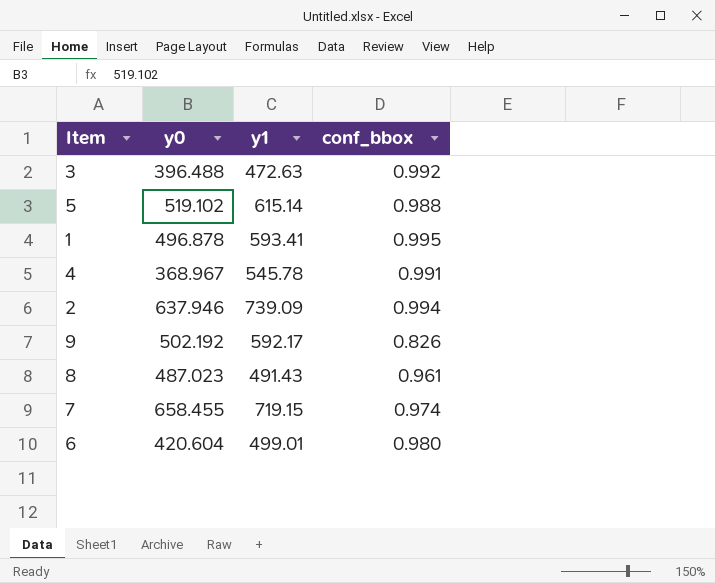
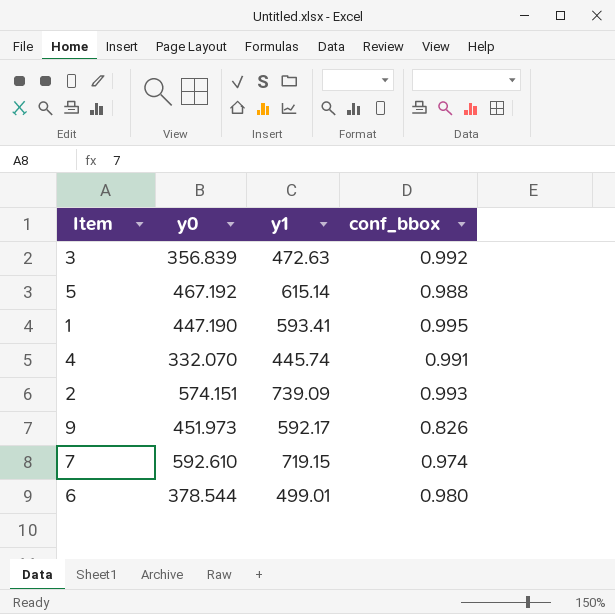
row 8: 487.023 | 491.43 | 0.961 -> none
3 | y0: 396.488 -> 356.839
5 | y0: 519.102 -> 467.192
1 | y0: 496.878 -> 447.190
4 | y0: 368.967 -> 332.070
4 | y1: 545.78 -> 445.74
2 | y0: 637.946 -> 574.151
2 | conf_bbox: 0.994 -> 0.993
9 | y0: 502.192 -> 451.973
7 | y0: 658.455 -> 592.610
6 | y0: 420.604 -> 378.544

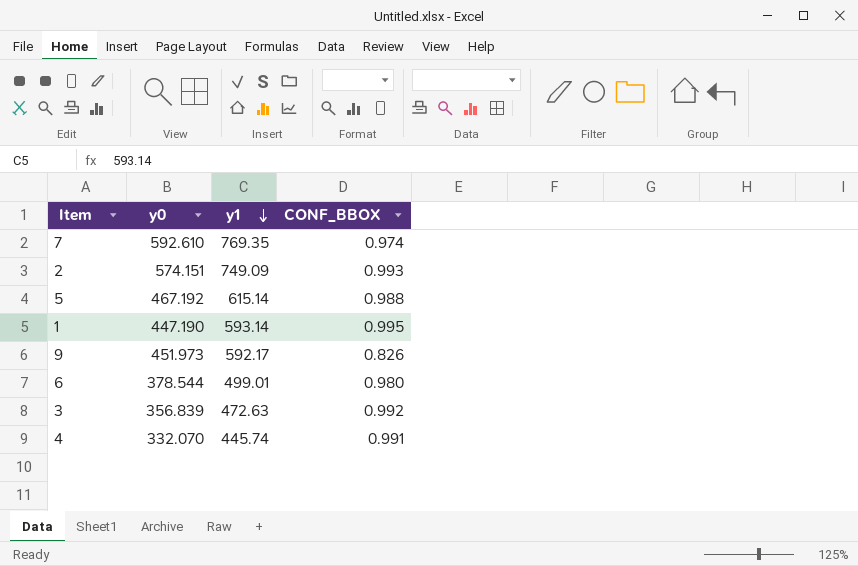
row order: none -> y1 descending
column name: conf_bbox -> CONF_BBOX
7 | y1: 719.15 -> 769.35
2 | y1: 739.09 -> 749.09
1 | y1: 593.41 -> 593.14

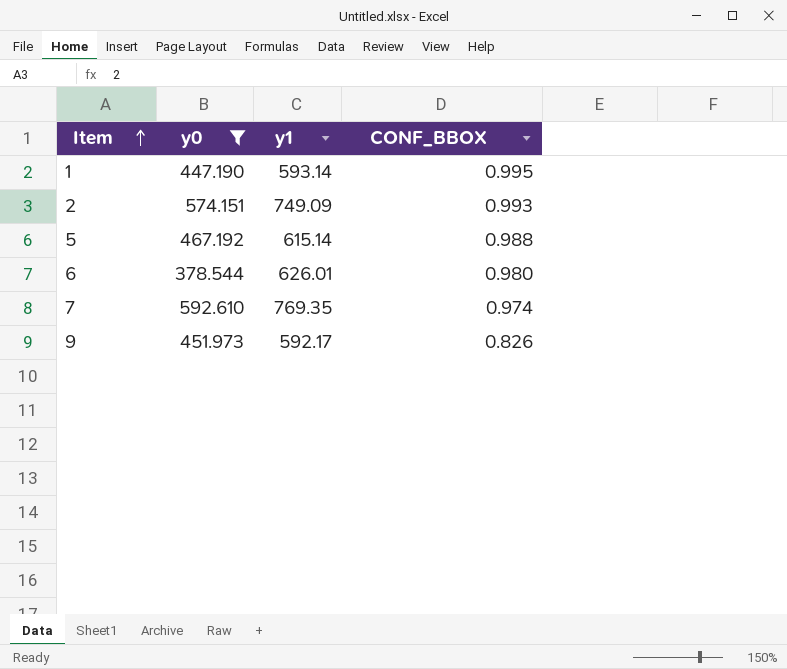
filter: none -> y0 >= 378.544
row order: y1 descending -> Item ascending
6 | y1: 499.01 -> 626.01

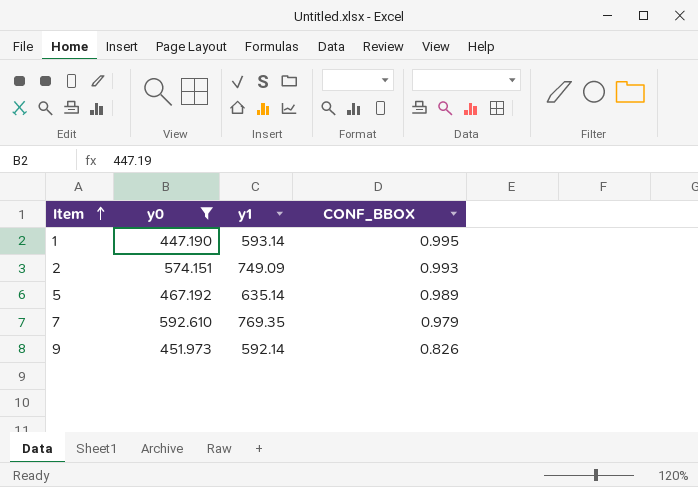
row 6: 378.544 | 626.01 | 0.980 -> none
5 | y1: 615.14 -> 635.14
5 | CONF_BBOX: 0.988 -> 0.989
7 | CONF_BBOX: 0.974 -> 0.979
9 | y1: 592.17 -> 592.14

